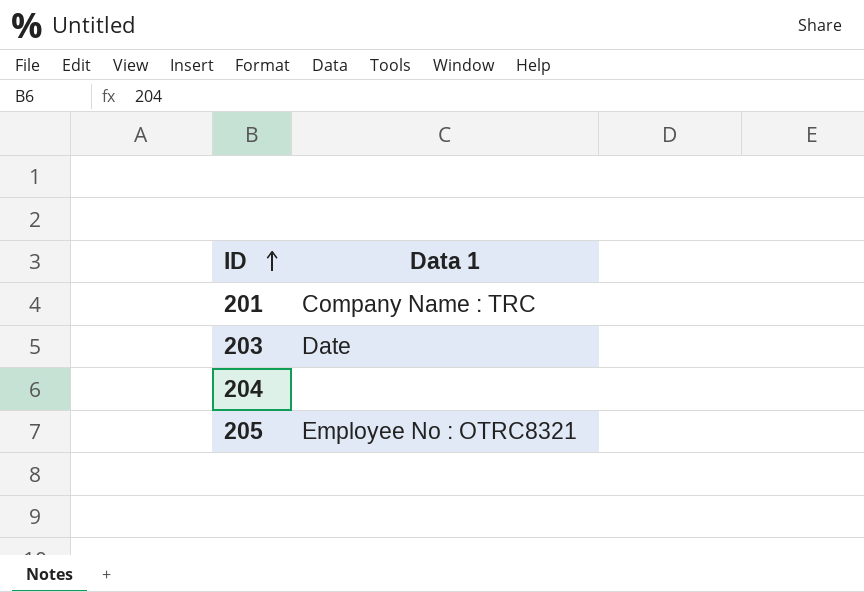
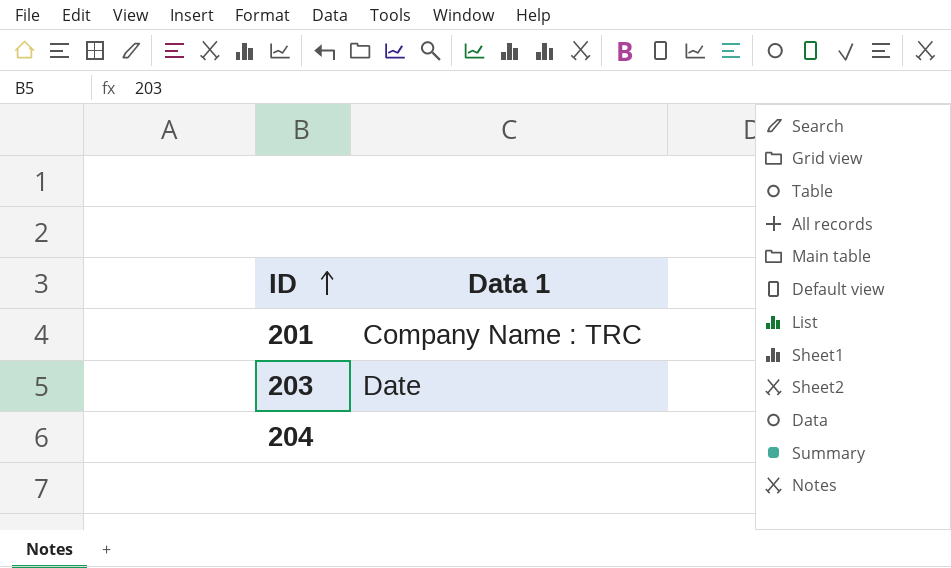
row 205: Employee No : OTRC8321 -> none

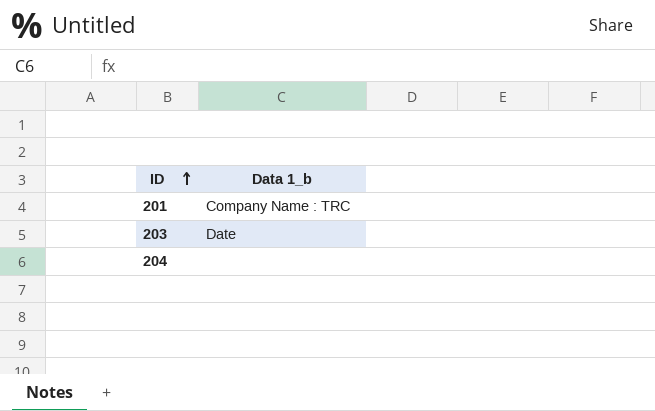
column name: Data 1 -> Data 1_b

